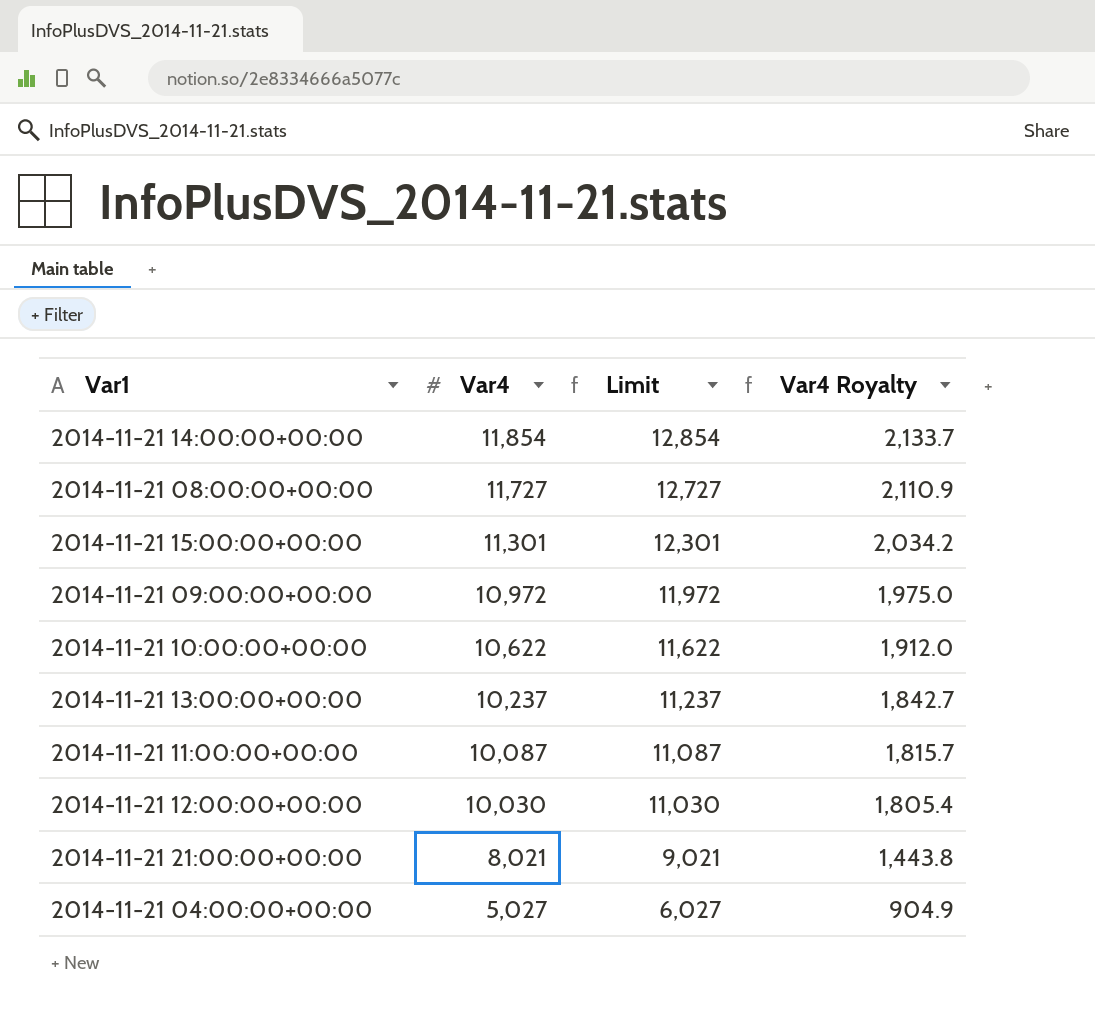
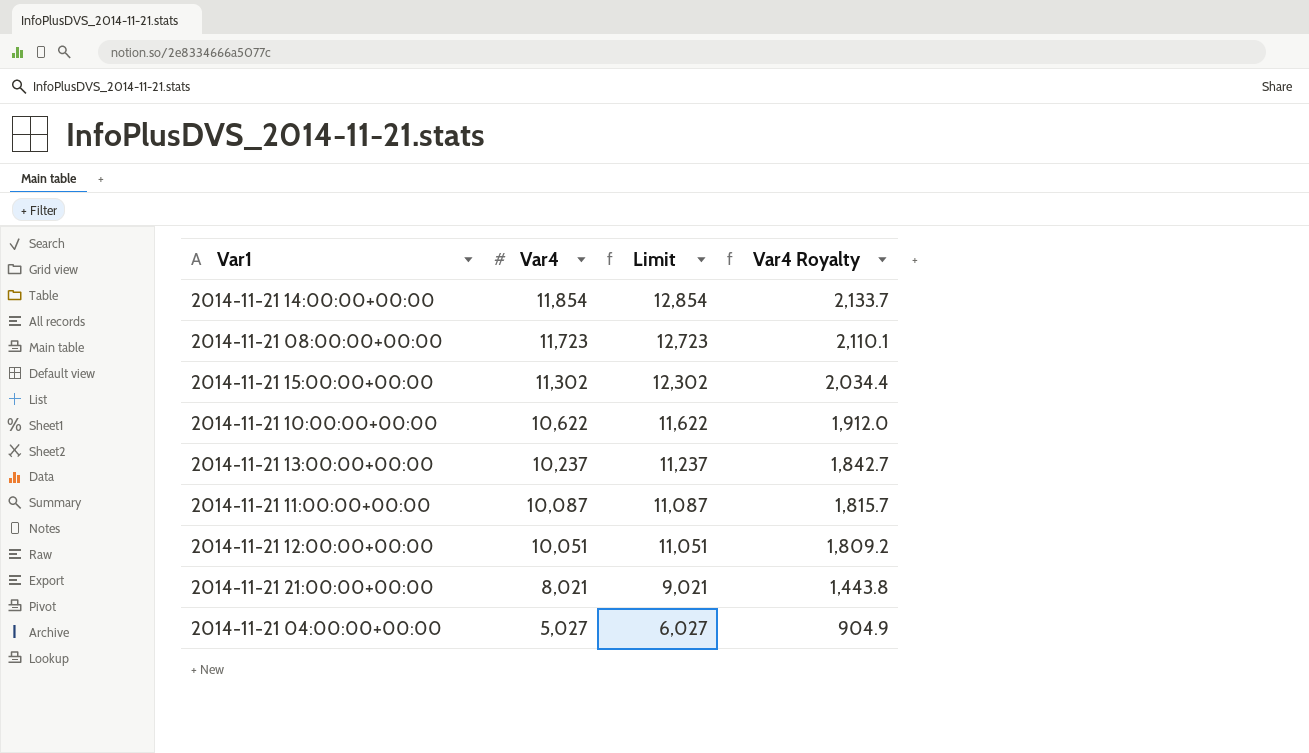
row 2014-11-21 09:00:00+00:00: 10,972 | 11,972 | 1,975.0 -> none
2014-11-21 08:00:00+00:00 | Var4: 11,727 -> 11,723
2014-11-21 08:00:00+00:00 | Limit: 12,727 -> 12,723
2014-11-21 08:00:00+00:00 | Var4 Royalty: 2,110.9 -> 2,110.1
2014-11-21 15:00:00+00:00 | Var4: 11,301 -> 11,302
2014-11-21 15:00:00+00:00 | Limit: 12,301 -> 12,302
2014-11-21 15:00:00+00:00 | Var4 Royalty: 2,034.2 -> 2,034.4
2014-11-21 12:00:00+00:00 | Var4: 10,030 -> 10,051
2014-11-21 12:00:00+00:00 | Limit: 11,030 -> 11,051
2014-11-21 12:00:00+00:00 | Var4 Royalty: 1,805.4 -> 1,809.2

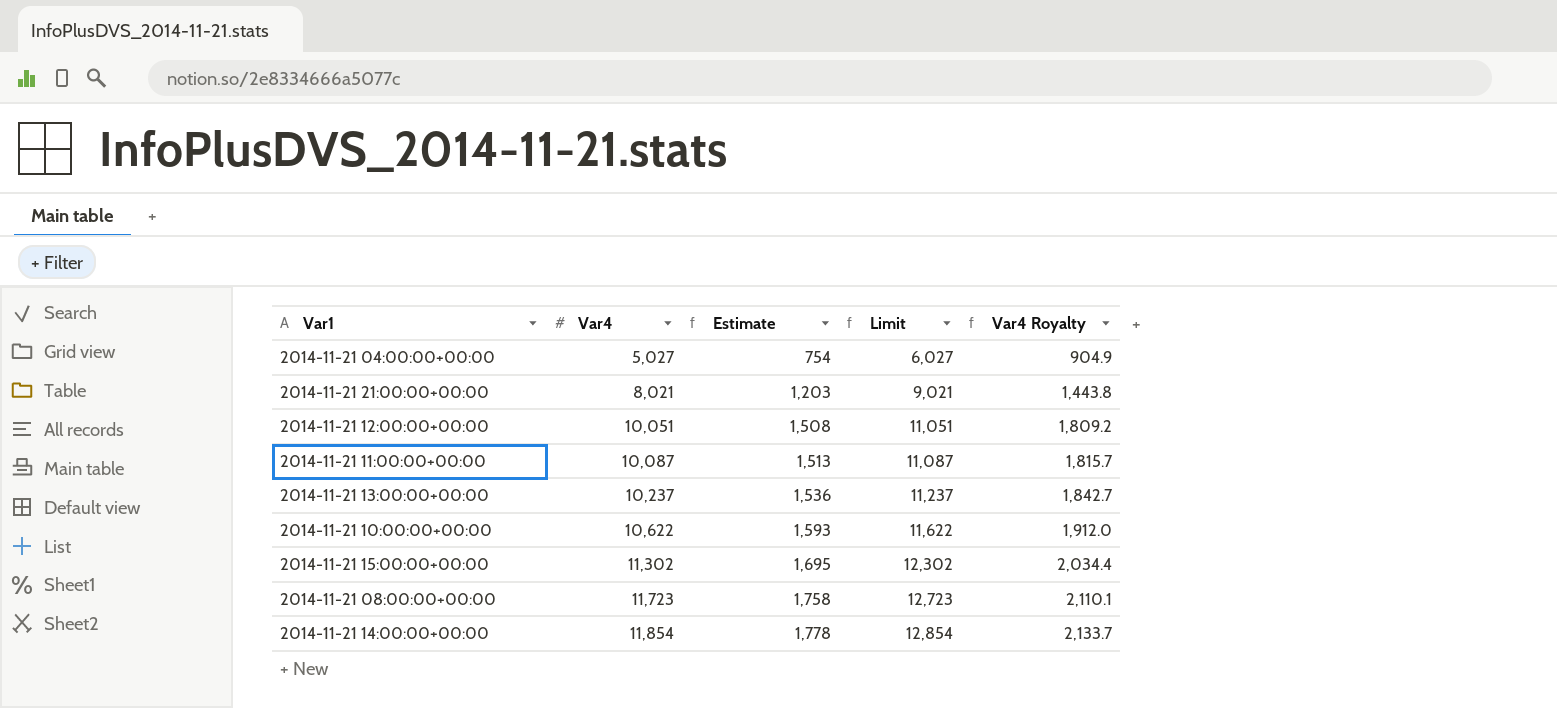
row order: Var4 descending -> Var4 ascending
column Estimate | formula: none -> [Var4] * 0.15

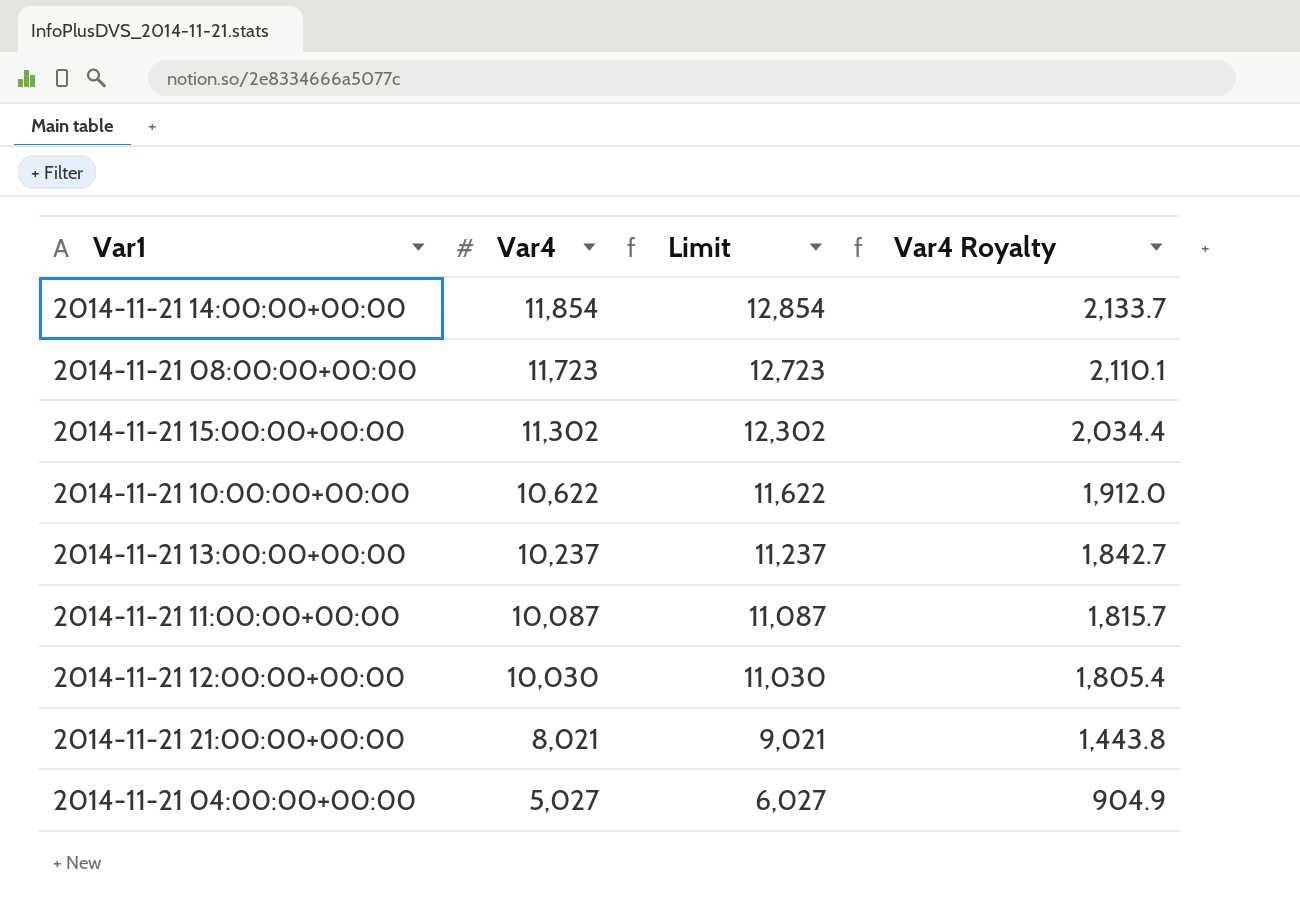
row order: Var4 ascending -> Var4 descending
column Estimate | formula: [Var4] * 0.15 -> none
2014-11-21 12:00:00+00:00 | Var4: 10,051 -> 10,030
2014-11-21 12:00:00+00:00 | Limit: 11,051 -> 11,030
2014-11-21 12:00:00+00:00 | Var4 Royalty: 1,809.2 -> 1,805.4

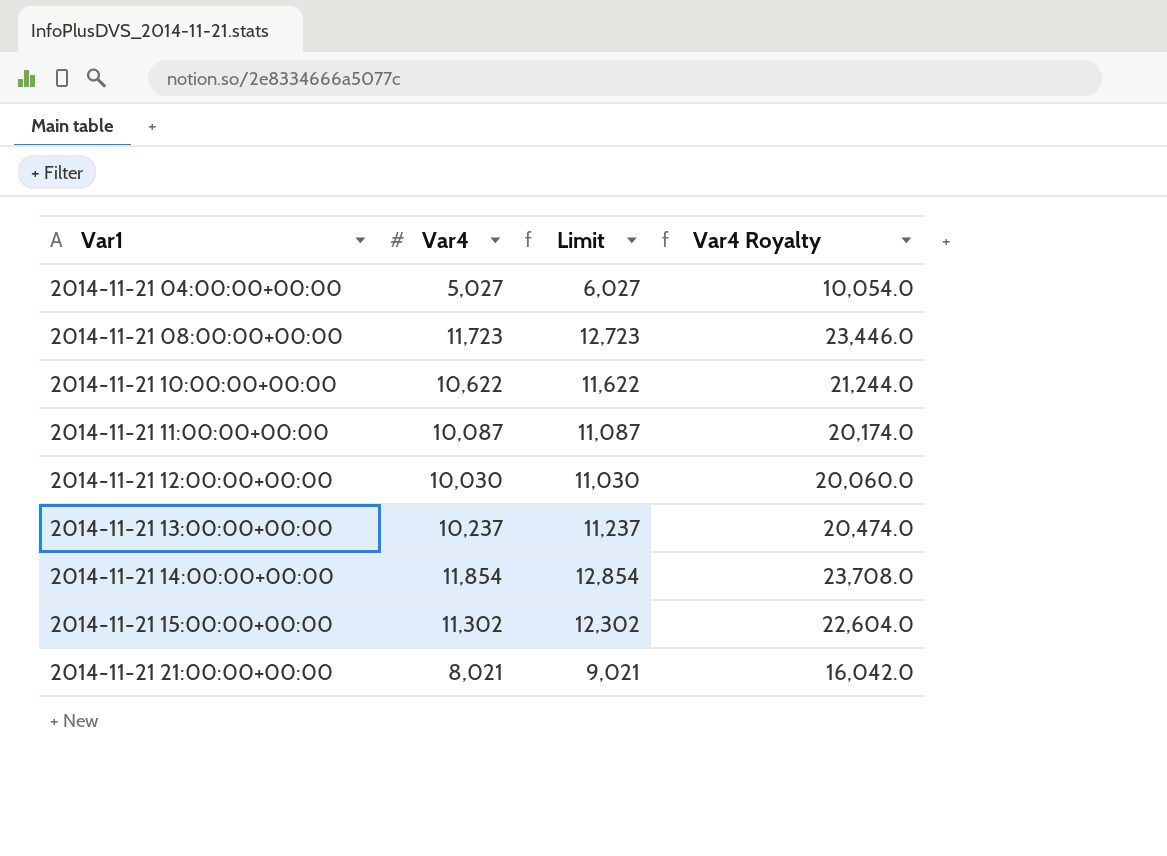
row order: Var4 descending -> Var1 ascending
column Var4 Royalty | formula: [Var4] * 0.18 -> [Var4] * 2

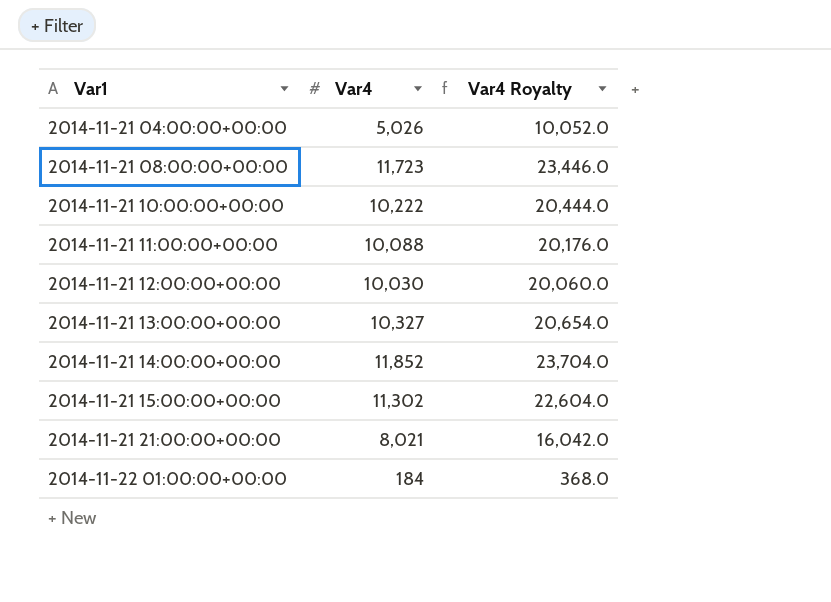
column Limit | formula: [Var4] + 1000 -> none
2014-11-21 04:00:00+00:00 | Var4: 5,027 -> 5,026
2014-11-21 04:00:00+00:00 | Var4 Royalty: 10,054.0 -> 10,052.0
2014-11-21 10:00:00+00:00 | Var4: 10,622 -> 10,222
2014-11-21 10:00:00+00:00 | Var4 Royalty: 21,244.0 -> 20,444.0
2014-11-21 11:00:00+00:00 | Var4: 10,087 -> 10,088
2014-11-21 11:00:00+00:00 | Var4 Royalty: 20,174.0 -> 20,176.0
2014-11-21 13:00:00+00:00 | Var4: 10,237 -> 10,327
2014-11-21 13:00:00+00:00 | Var4 Royalty: 20,474.0 -> 20,654.0
2014-11-21 14:00:00+00:00 | Var4: 11,854 -> 11,852
2014-11-21 14:00:00+00:00 | Var4 Royalty: 23,708.0 -> 23,704.0
row 2014-11-22 01:00:00+00:00: none -> 184 | 368.0

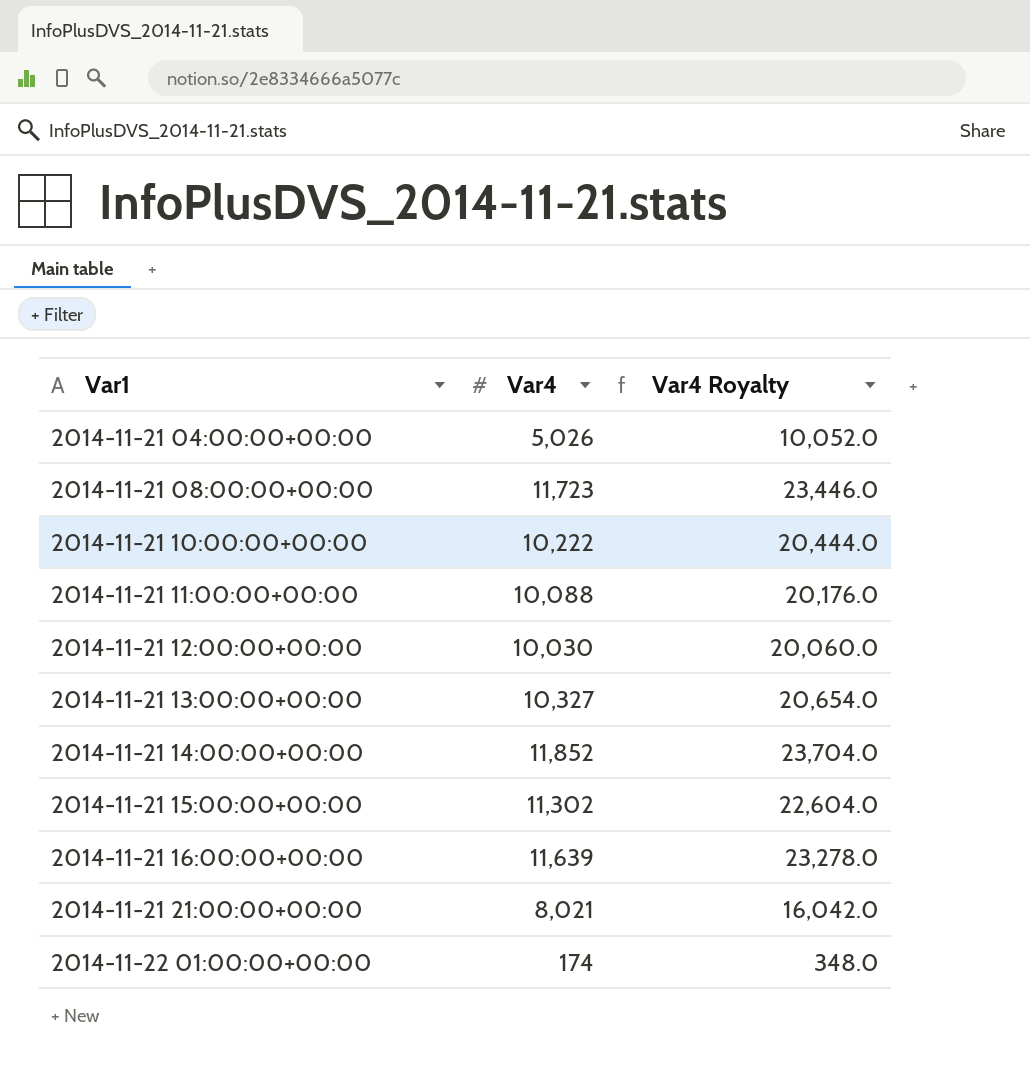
row 2014-11-21 16:00:00+00:00: none -> 11,639 | 23,278.0
2014-11-22 01:00:00+00:00 | Var4: 184 -> 174
2014-11-22 01:00:00+00:00 | Var4 Royalty: 368.0 -> 348.0

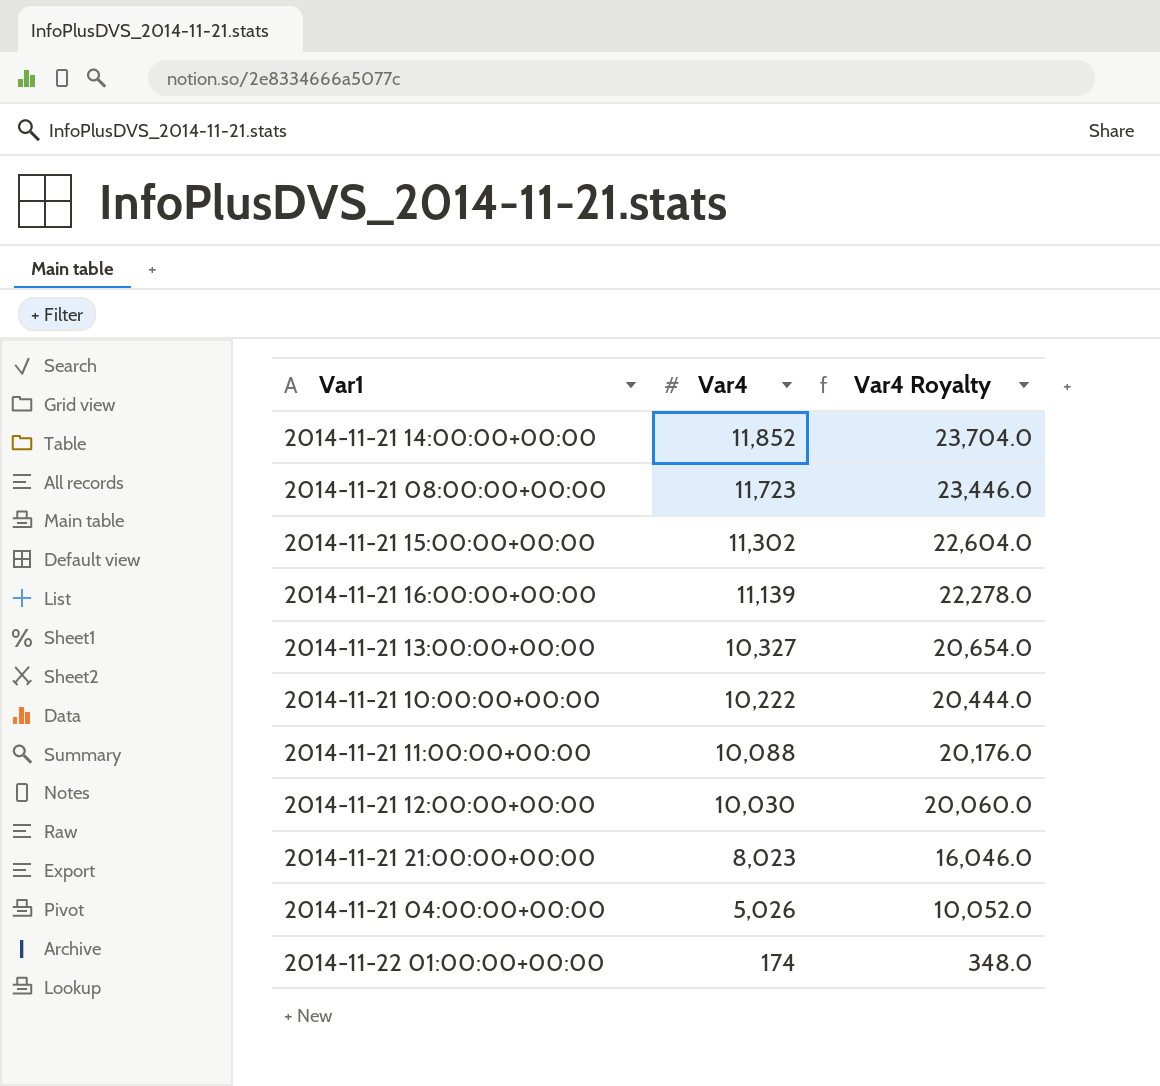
row order: Var1 ascending -> Var4 descending
2014-11-21 16:00:00+00:00 | Var4: 11,639 -> 11,139
2014-11-21 16:00:00+00:00 | Var4 Royalty: 23,278.0 -> 22,278.0
2014-11-21 21:00:00+00:00 | Var4: 8,021 -> 8,023
2014-11-21 21:00:00+00:00 | Var4 Royalty: 16,042.0 -> 16,046.0

